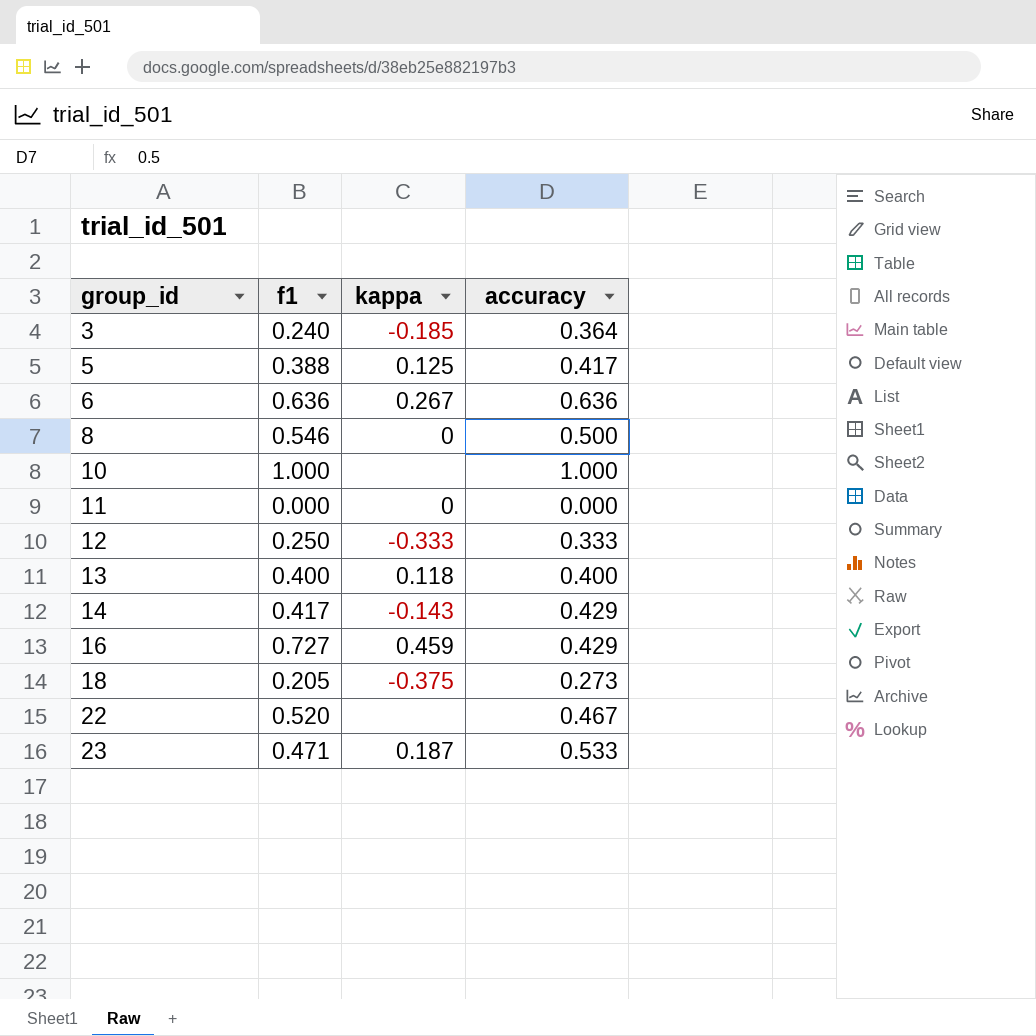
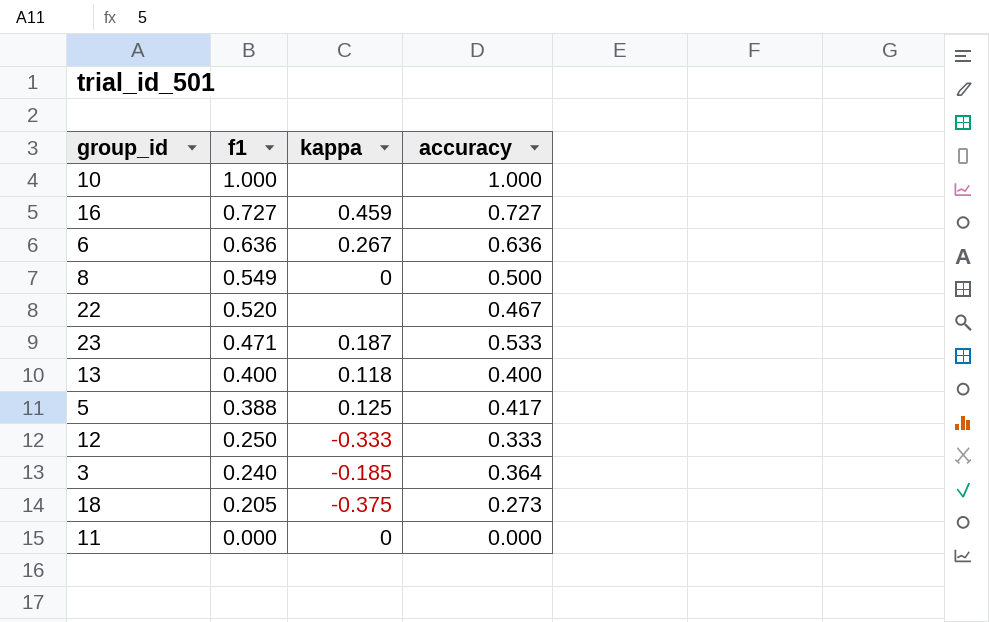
row order: group_id ascending -> f1 descending
row 14: 0.417 | -0.143 | 0.429 -> none
16 | accuracy: 0.429 -> 0.727
8 | f1: 0.546 -> 0.549

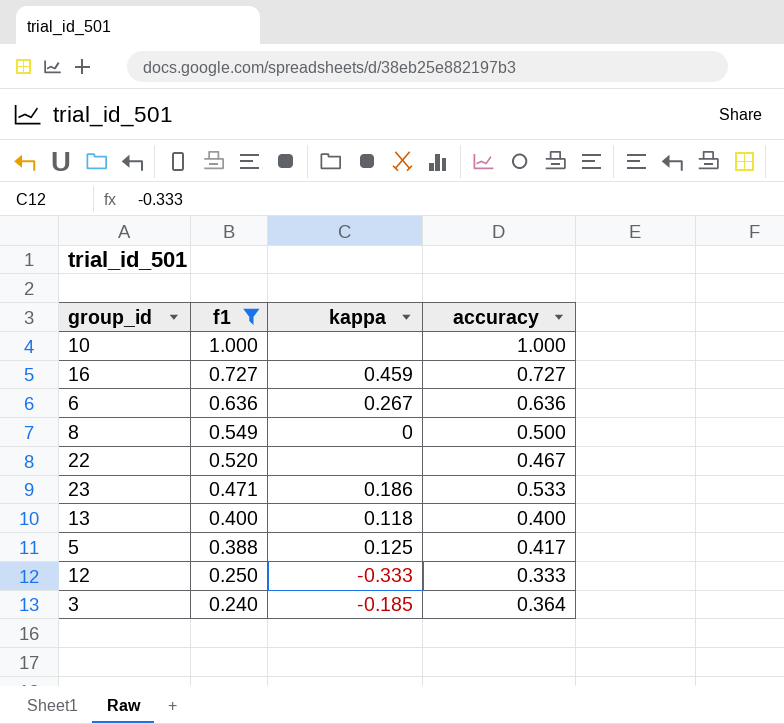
filter: none -> f1 >= 0.240
23 | kappa: 0.187 -> 0.186

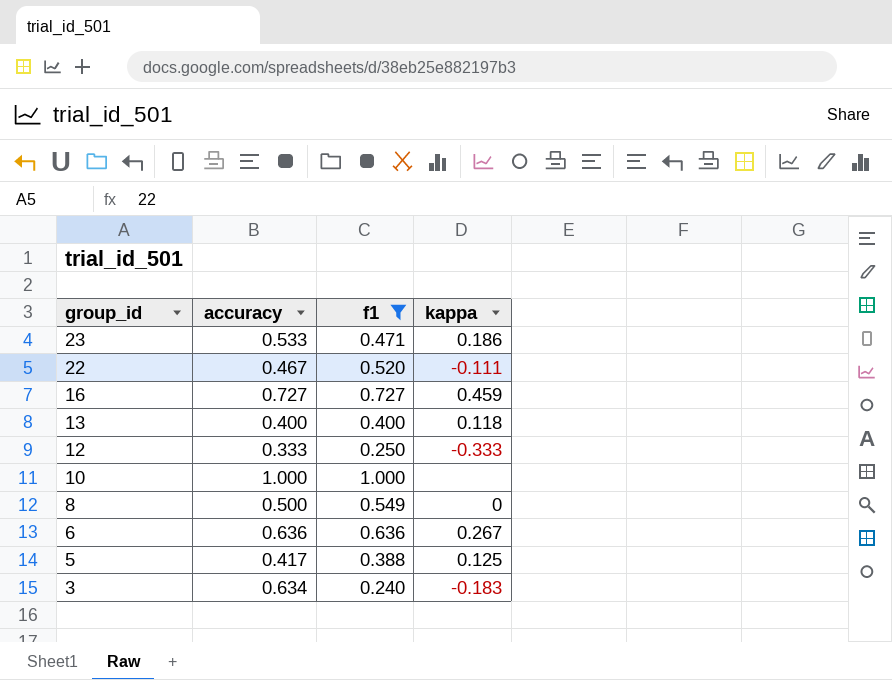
row order: f1 descending -> group_id descending
column accuracy | position: 4 -> 2
22 | kappa: none -> -0.111
3 | accuracy: 0.364 -> 0.634
3 | kappa: -0.185 -> -0.183

